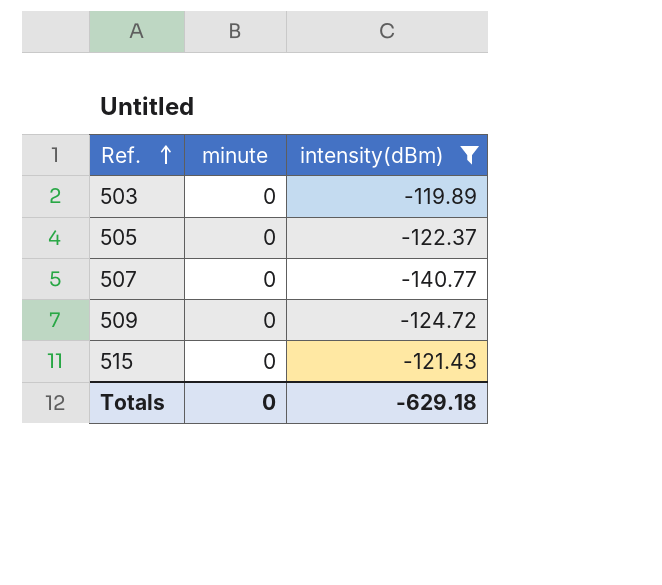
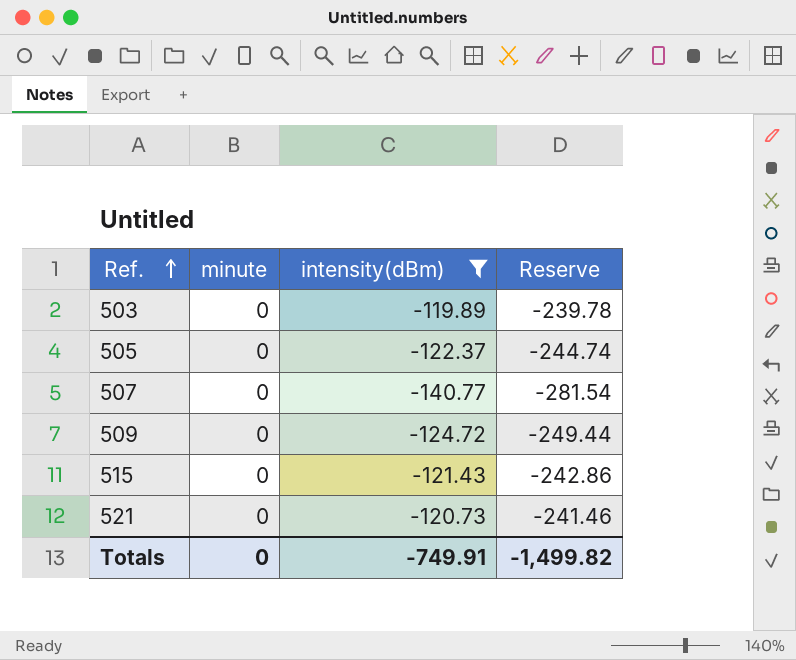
column Reserve | formula: none -> [intensity(dBm)] * 2
row 521: none -> 0 | -120.73 | -241.46
Totals | intensity(dBm): -629.18 -> -749.91

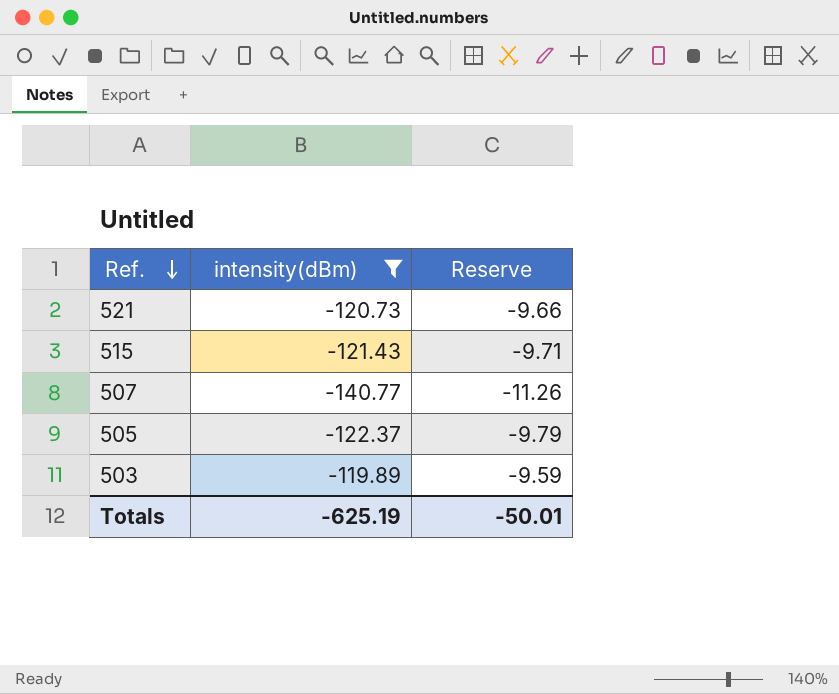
row order: Ref. ascending -> Ref. descending
column minute | position: 2 -> none
column Reserve | formula: [intensity(dBm)] * 2 -> [intensity(dBm)] * 0.08
row 509: 0 | -124.72 | -249.44 -> none
Totals | intensity(dBm): -749.91 -> -625.19
Totals | Reserve: -1,499.82 -> -50.01

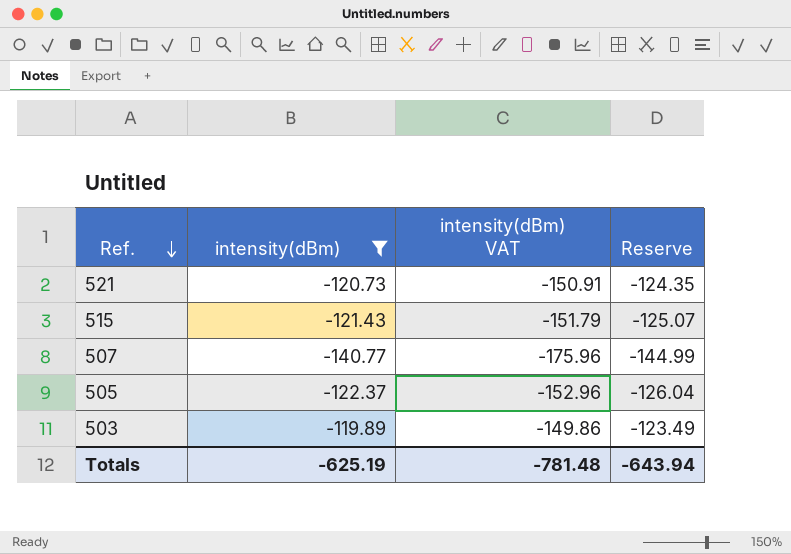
column intensity(dBm) VAT | formula: none -> [intensity(dBm)] * 1.25
column Reserve | formula: [intensity(dBm)] * 0.08 -> [intensity(dBm)] * 1.03
Totals | Reserve: -50.01 -> -643.94

